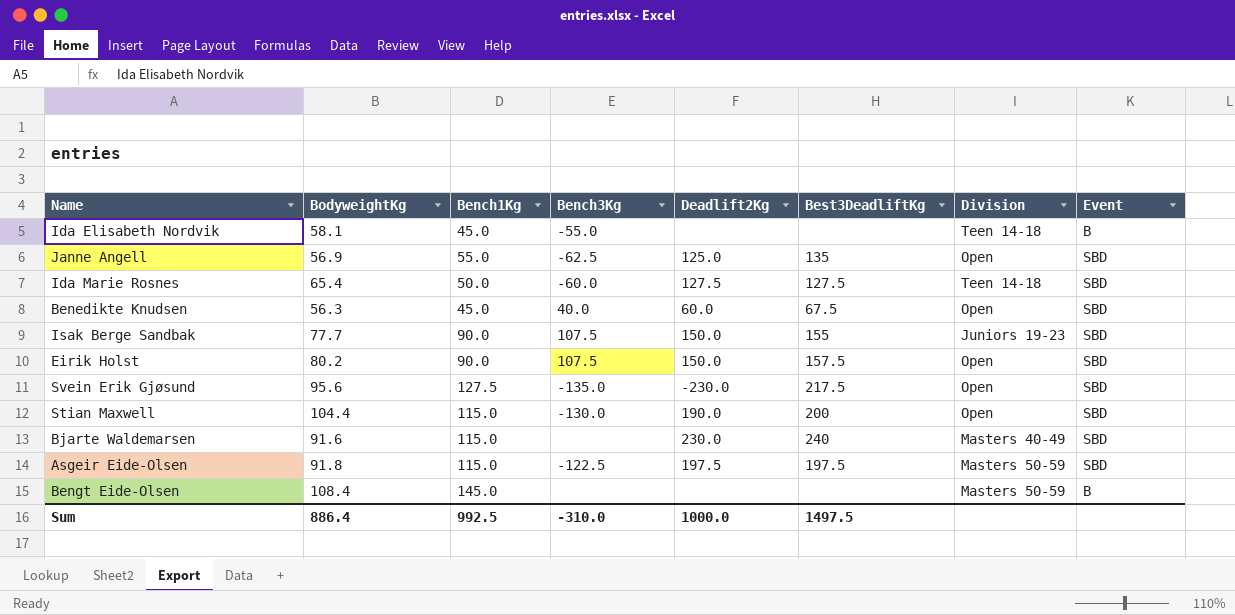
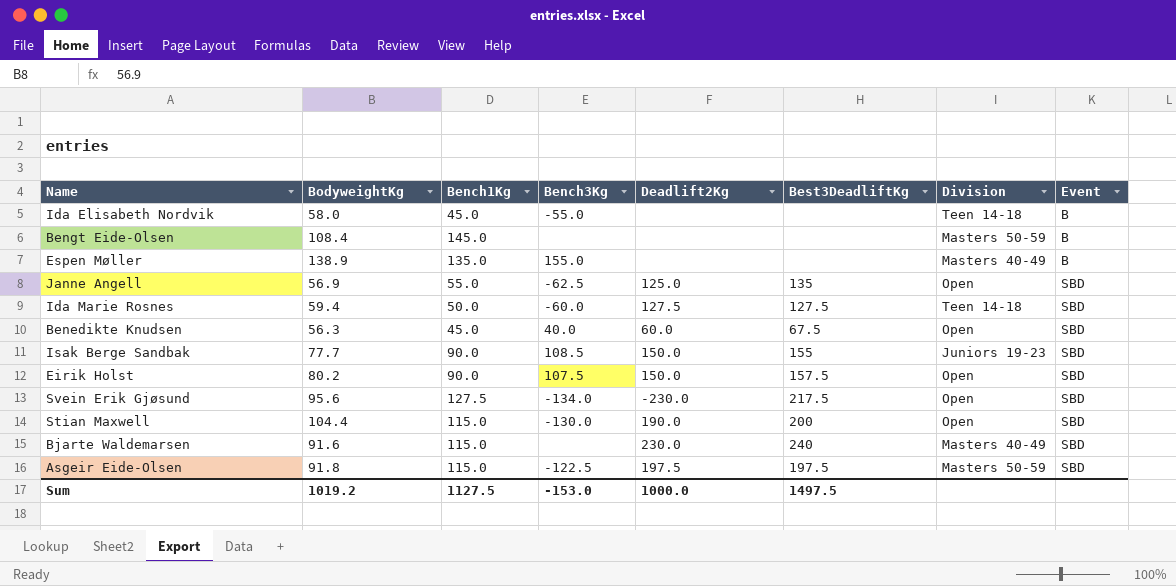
row order: none -> Event ascending
Ida Elisabeth Nordvik | BodyweightKg: 58.1 -> 58.0
row Espen Møller: none -> 138.9 | 135.0 | 155.0 | none | none | Masters 40-49 | B
Ida Marie Rosnes | BodyweightKg: 65.4 -> 59.4
Isak Berge Sandbak | Bench3Kg: 107.5 -> 108.5
Svein Erik Gjøsund | Bench3Kg: -135.0 -> -134.0
Sum | BodyweightKg: 886.4 -> 1019.2
Sum | Bench1Kg: 992.5 -> 1127.5
Sum | Bench3Kg: -310.0 -> -153.0

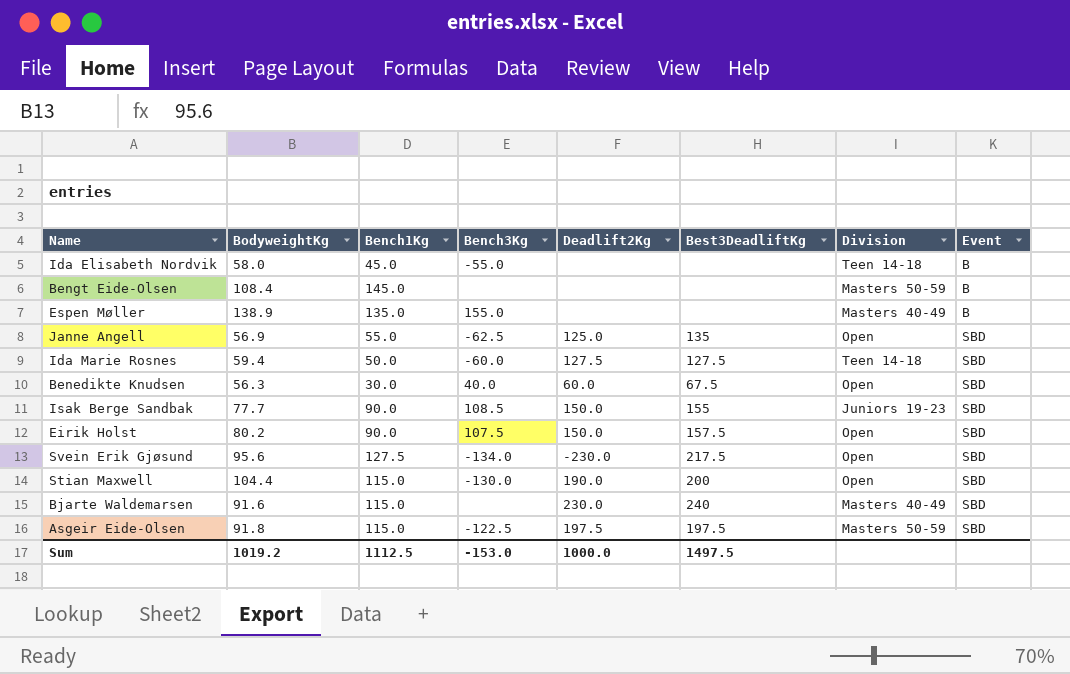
Benedikte Knudsen | Bench1Kg: 45.0 -> 30.0
Sum | Bench1Kg: 1127.5 -> 1112.5

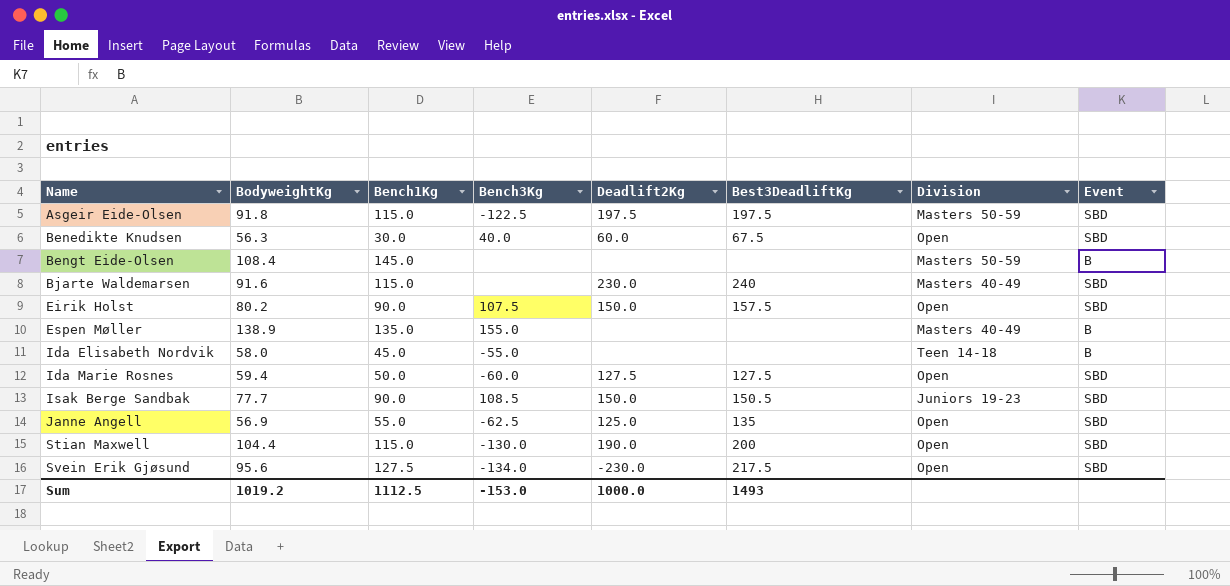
row order: Event ascending -> Name ascending
Ida Marie Rosnes | Division: Teen 14-18 -> Open
Isak Berge Sandbak | Best3DeadliftKg: 155 -> 150.5
Sum | Best3DeadliftKg: 1497.5 -> 1493

